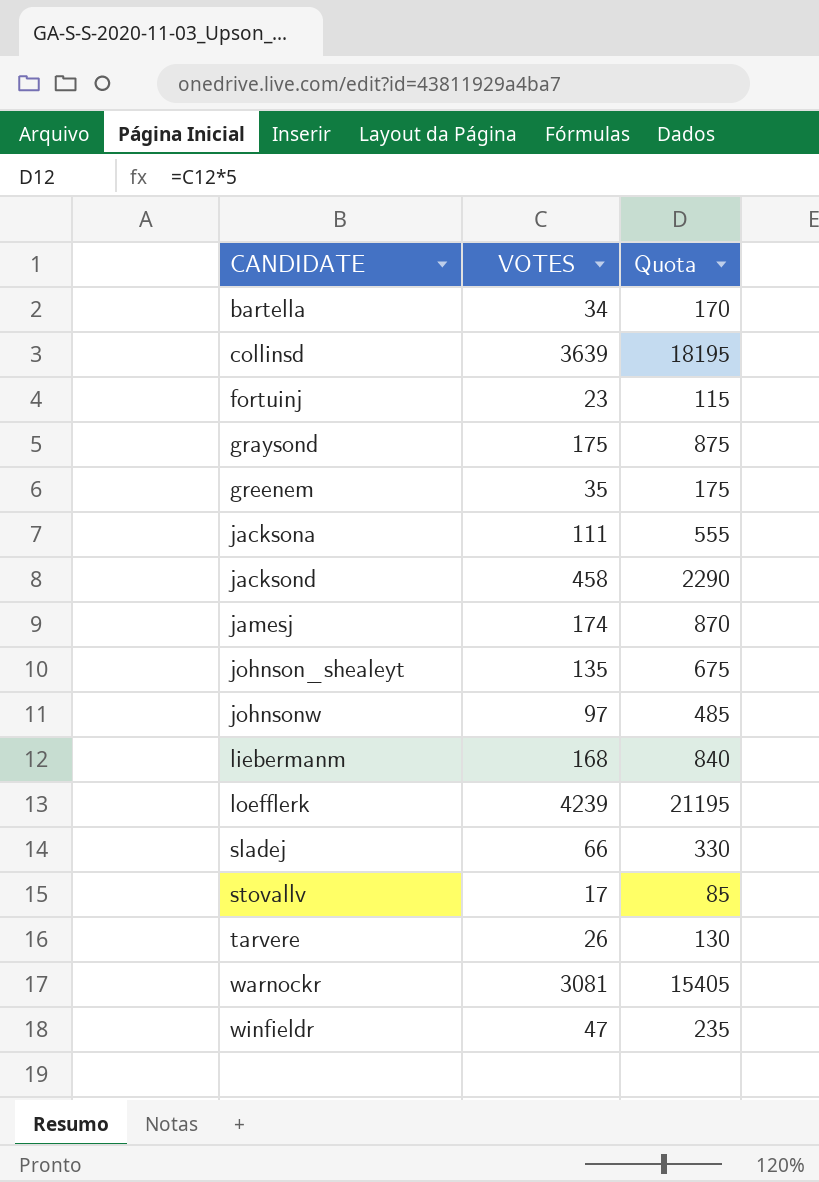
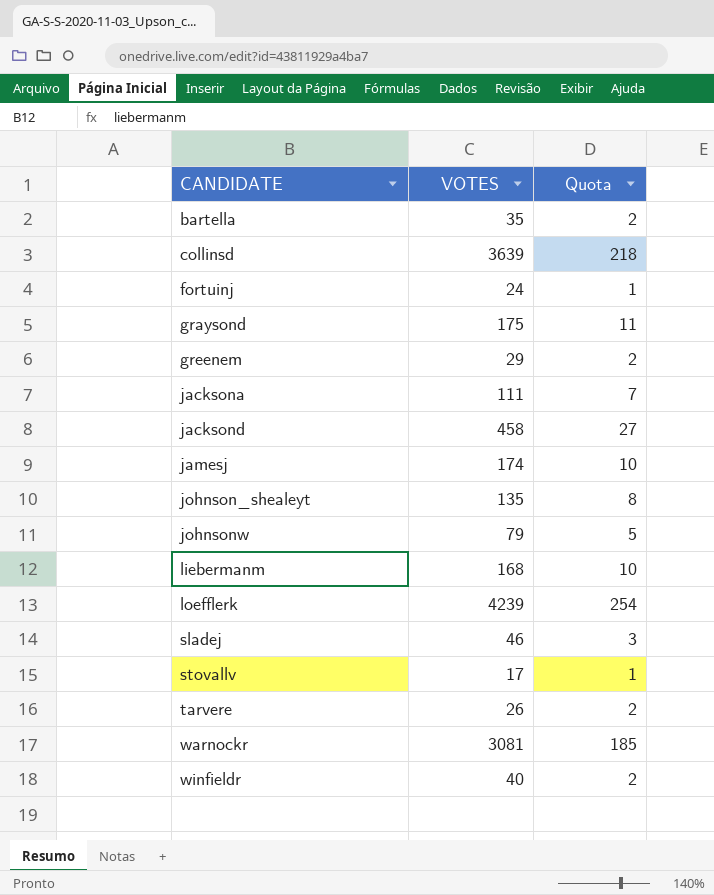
column Quota | formula: [VOTES] * 5 -> [VOTES] * 0.06
bartella | VOTES: 34 -> 35
fortuinj | VOTES: 23 -> 24
greenem | VOTES: 35 -> 29
johnsonw | VOTES: 97 -> 79
sladej | VOTES: 66 -> 46
winfieldr | VOTES: 47 -> 40

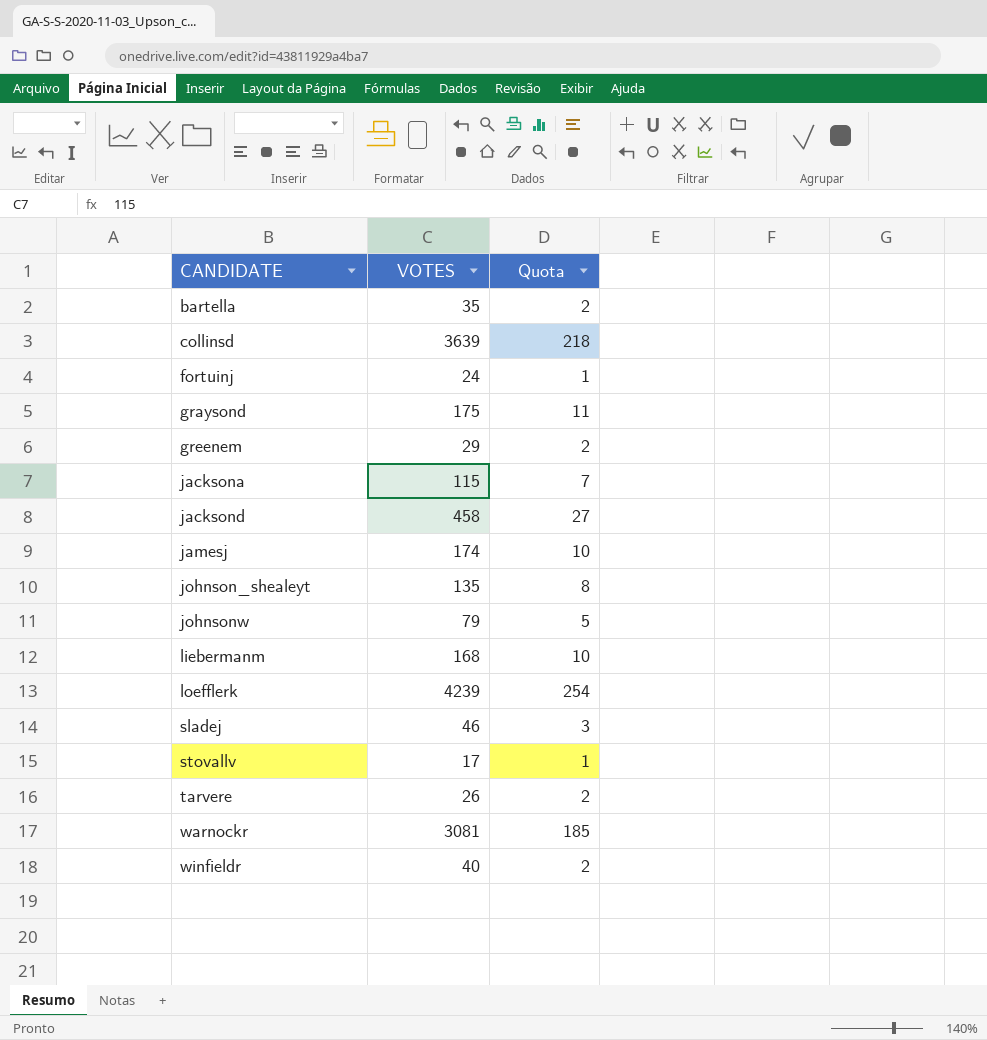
jacksona | VOTES: 111 -> 115

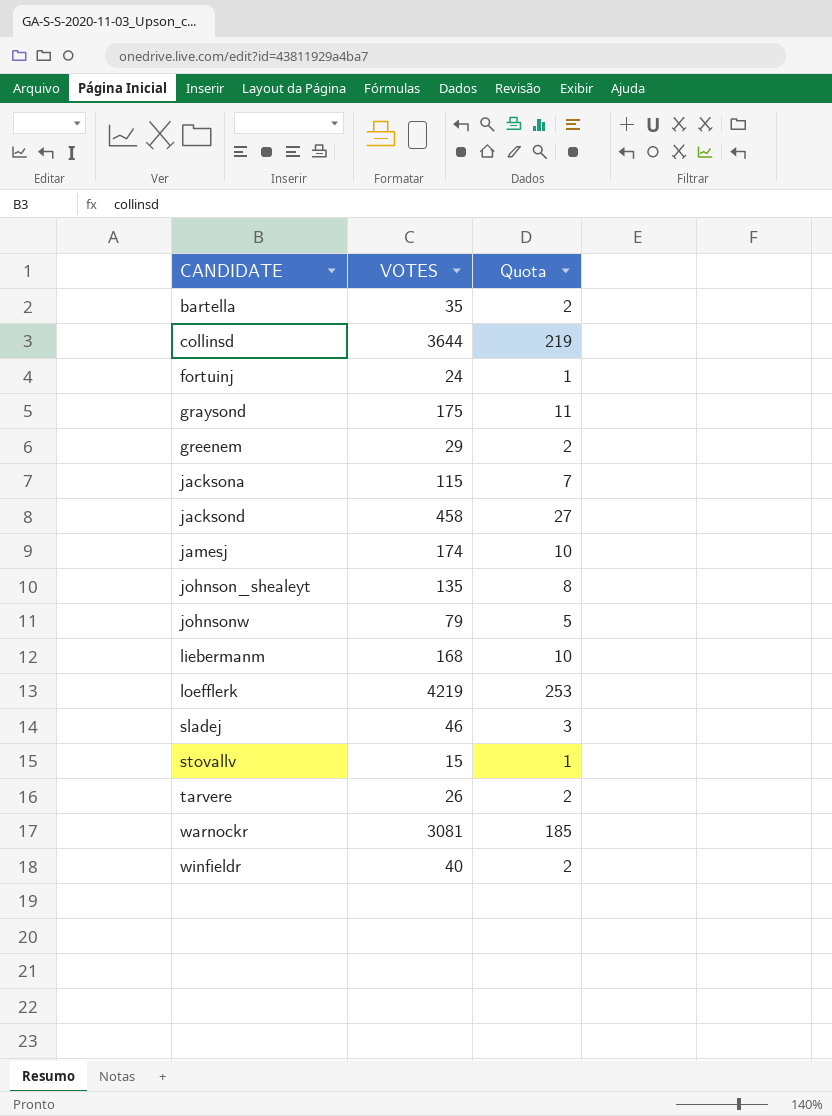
collinsd | VOTES: 3639 -> 3644
collinsd | Quota: 218 -> 219
loefflerk | VOTES: 4239 -> 4219
loefflerk | Quota: 254 -> 253
stovallv | VOTES: 17 -> 15

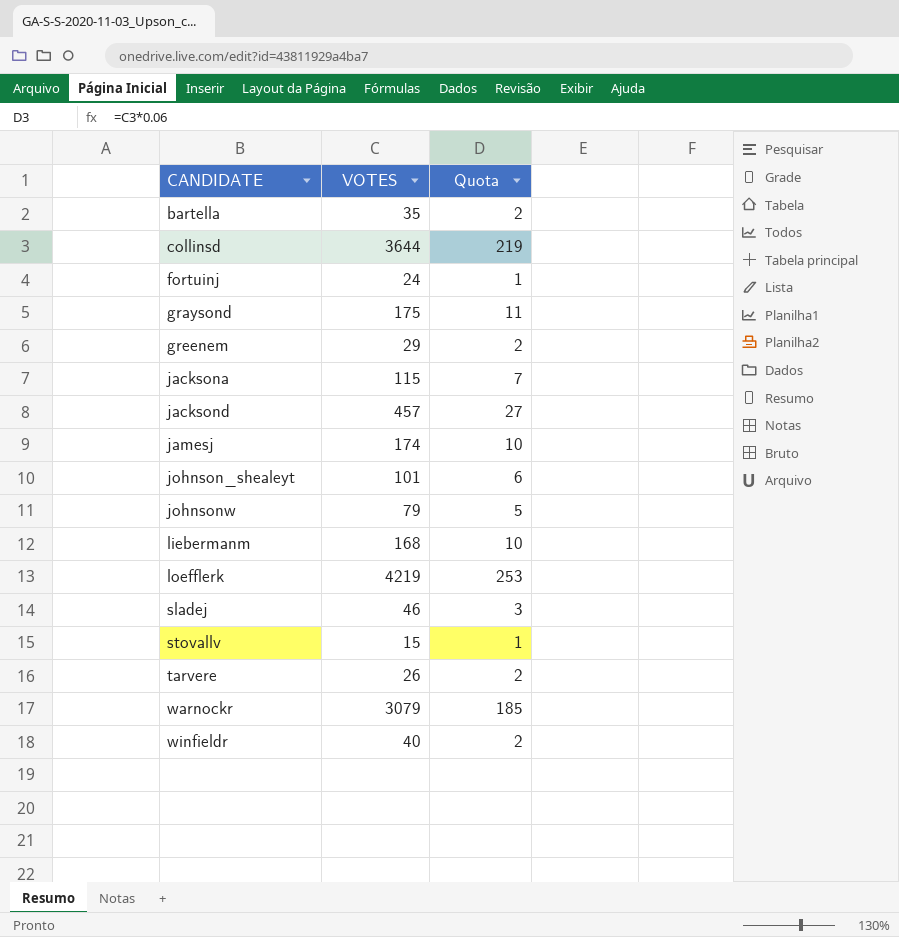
jacksond | VOTES: 458 -> 457
johnson_shealeyt | VOTES: 135 -> 101
johnson_shealeyt | Quota: 8 -> 6
warnockr | VOTES: 3081 -> 3079

